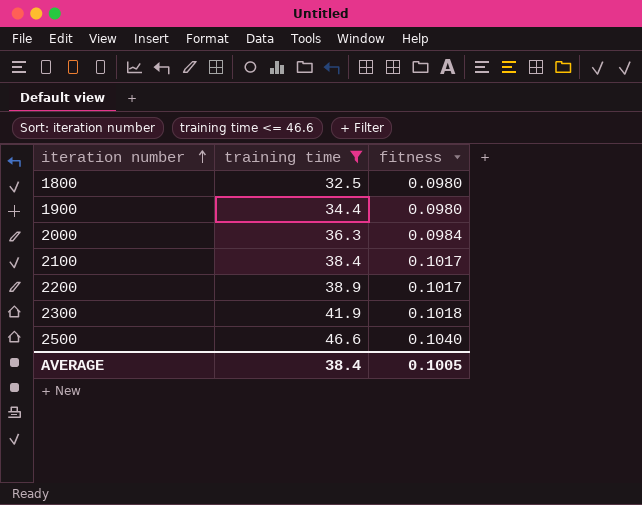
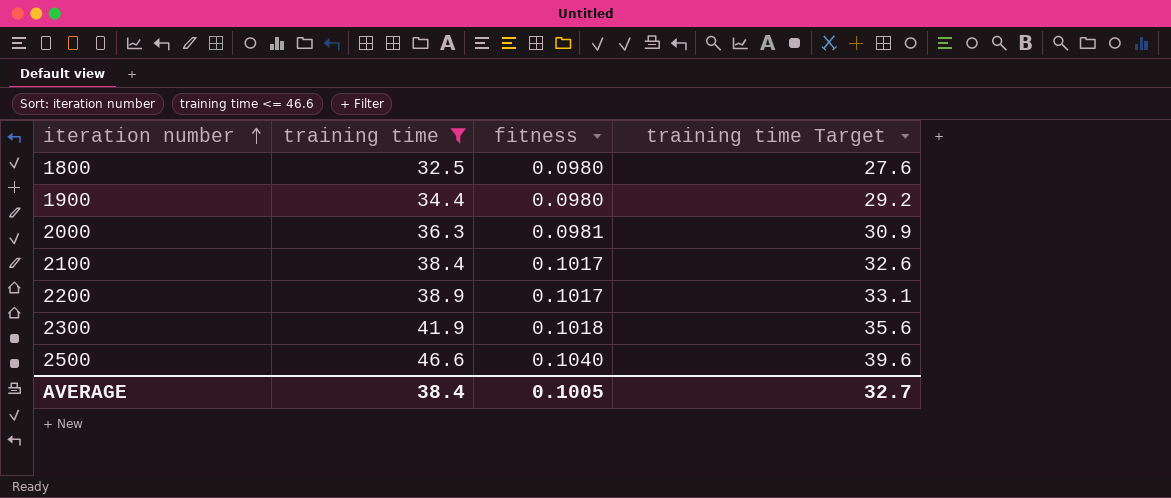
column training time Target | formula: none -> [training time] * 0.85
2000 | fitness: 0.0984 -> 0.0981

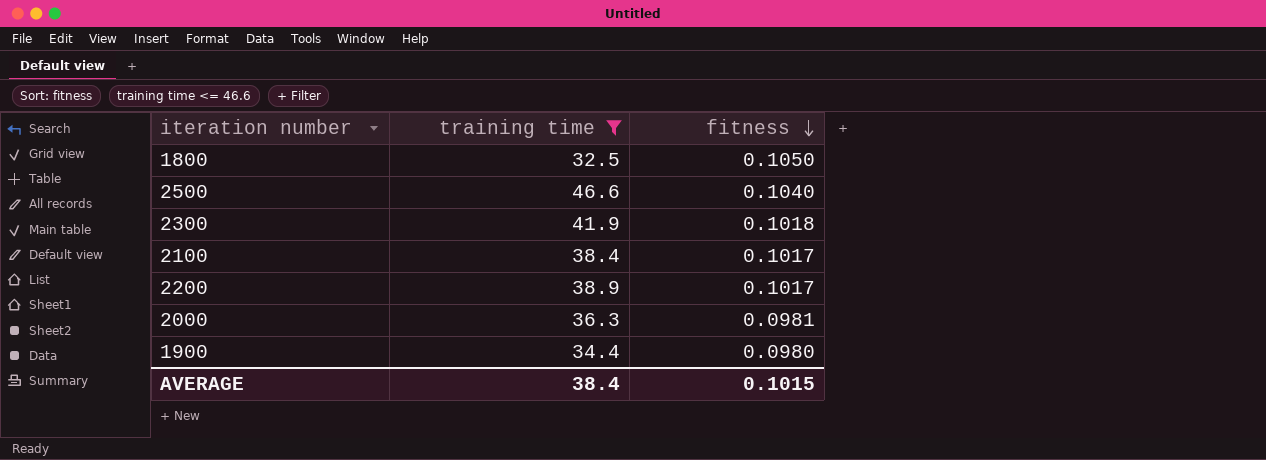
row order: iteration number ascending -> fitness descending
column training time Target | formula: [training time] * 0.85 -> none
1800 | fitness: 0.0980 -> 0.1050
AVERAGE | fitness: 0.1005 -> 0.1015

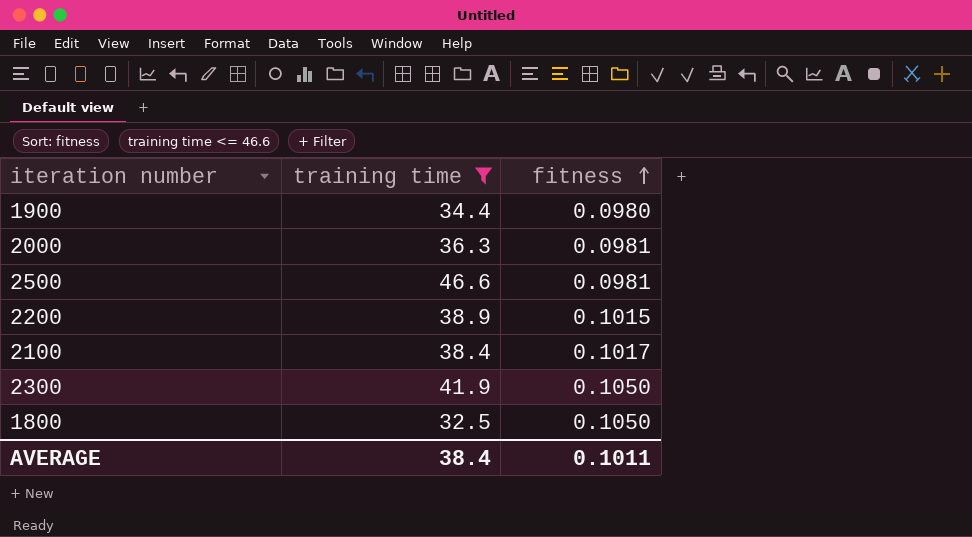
row order: fitness descending -> fitness ascending
2500 | fitness: 0.1040 -> 0.0981
2200 | fitness: 0.1017 -> 0.1015
2300 | fitness: 0.1018 -> 0.1050
AVERAGE | fitness: 0.1015 -> 0.1011

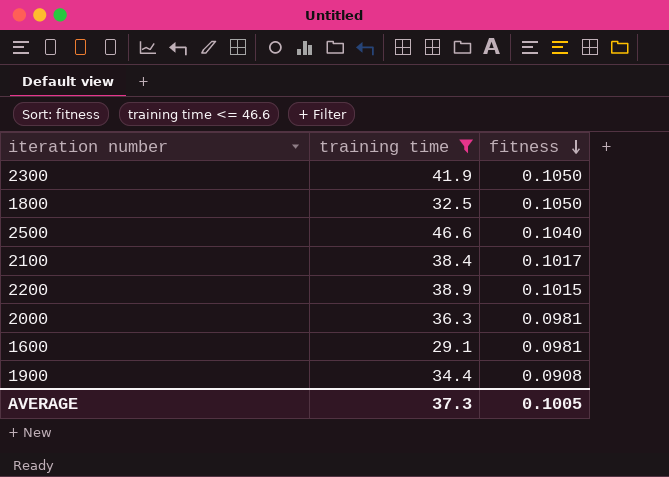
row order: fitness ascending -> fitness descending
2500 | fitness: 0.0981 -> 0.1040
row 1600: none -> 29.1 | 0.0981
1900 | fitness: 0.0980 -> 0.0908
AVERAGE | training time: 38.4 -> 37.3
AVERAGE | fitness: 0.1011 -> 0.1005

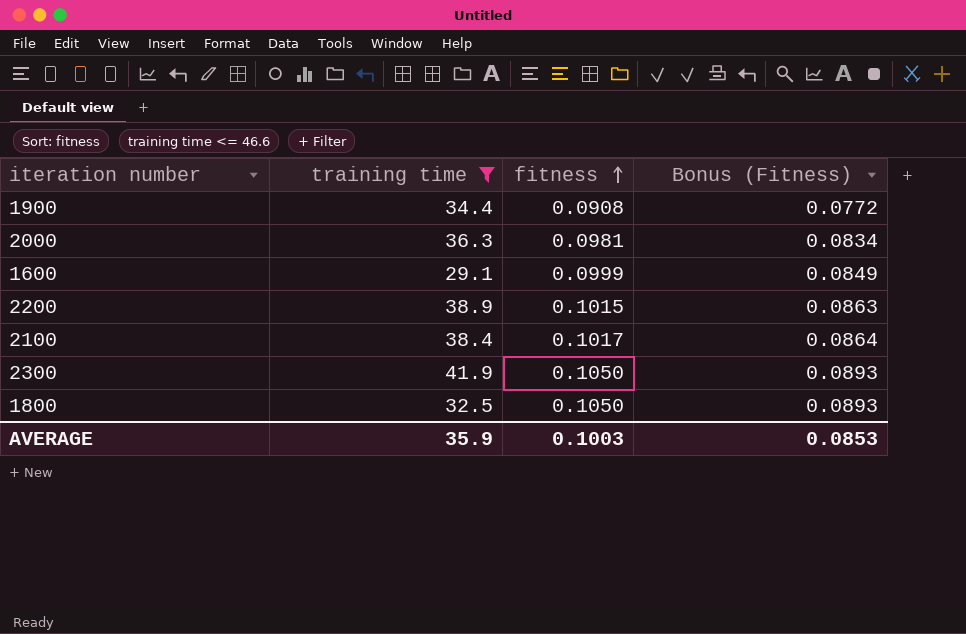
row order: fitness descending -> fitness ascending
column Bonus (Fitness) | formula: none -> [fitness] * 0.85
row 2500: 46.6 | 0.1040 -> none
1600 | fitness: 0.0981 -> 0.0999
AVERAGE | training time: 37.3 -> 35.9
AVERAGE | fitness: 0.1005 -> 0.1003

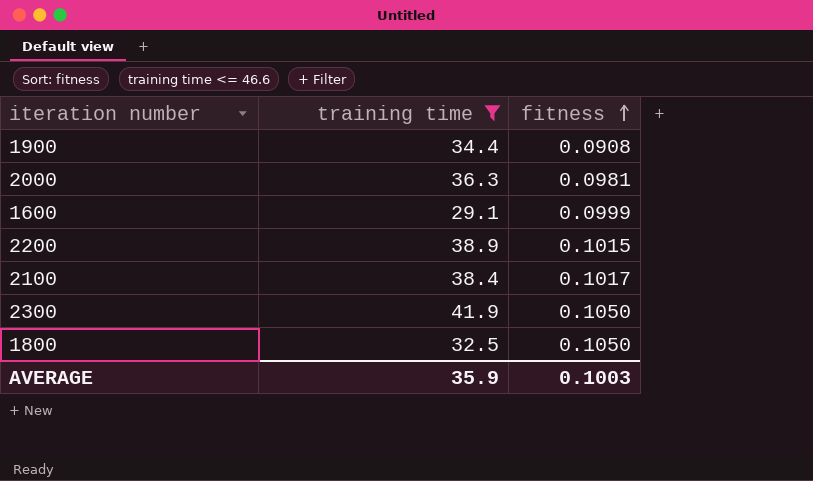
column Bonus (Fitness) | formula: [fitness] * 0.85 -> none

